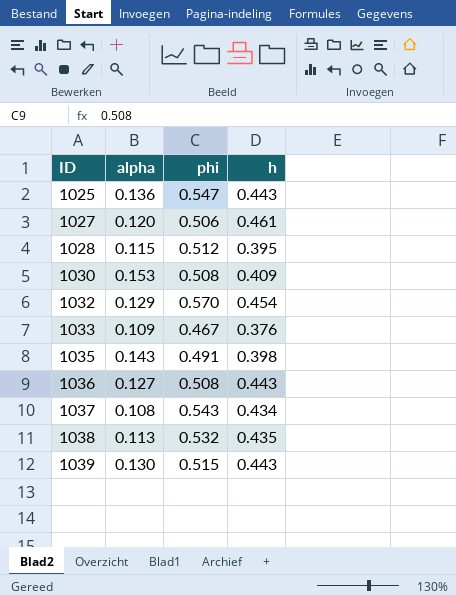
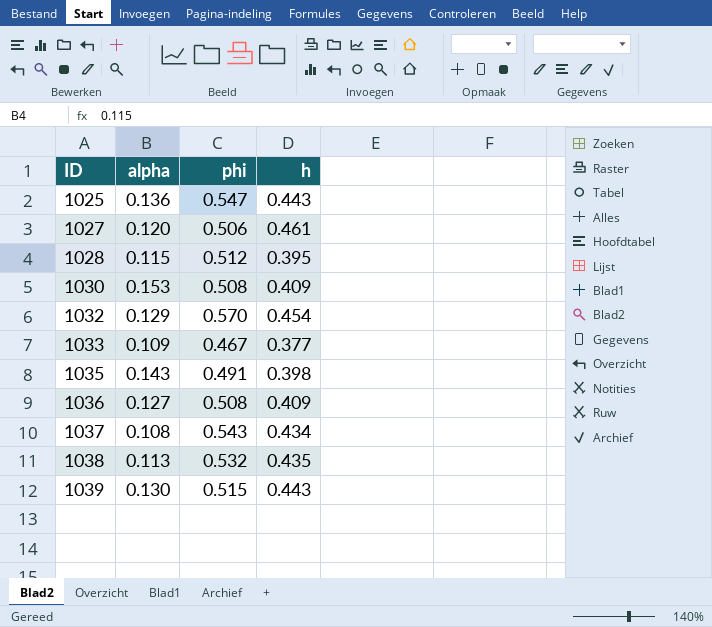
1033 | h: 0.376 -> 0.377
1036 | h: 0.443 -> 0.409

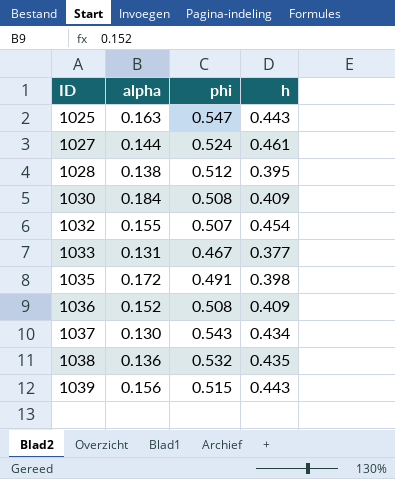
1025 | alpha: 0.136 -> 0.163
1027 | alpha: 0.120 -> 0.144
1027 | phi: 0.506 -> 0.524
1028 | alpha: 0.115 -> 0.138
1030 | alpha: 0.153 -> 0.184
1032 | alpha: 0.129 -> 0.155
1032 | phi: 0.570 -> 0.507
1033 | alpha: 0.109 -> 0.131
1035 | alpha: 0.143 -> 0.172
1036 | alpha: 0.127 -> 0.152
1037 | alpha: 0.108 -> 0.130
1038 | alpha: 0.113 -> 0.136
1039 | alpha: 0.130 -> 0.156

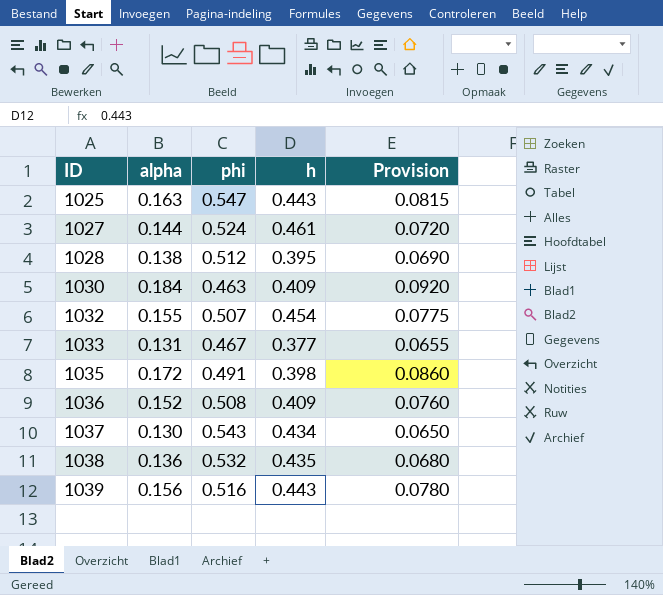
column Provision | formula: none -> [alpha] * 0.5
1030 | phi: 0.508 -> 0.463
1039 | phi: 0.515 -> 0.516

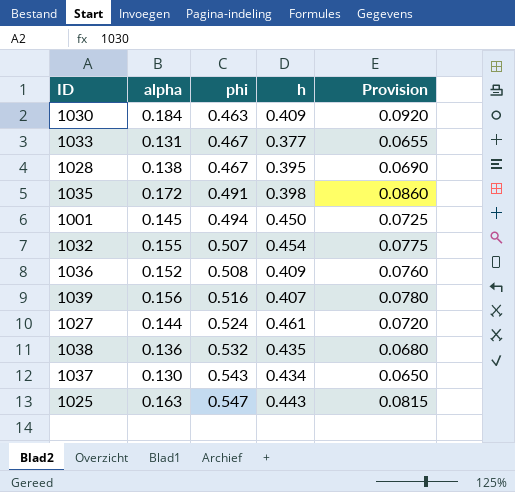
row order: ID ascending -> phi ascending
1028 | phi: 0.512 -> 0.467
row 1001: none -> 0.145 | 0.494 | 0.450 | 0.0725
1039 | h: 0.443 -> 0.407

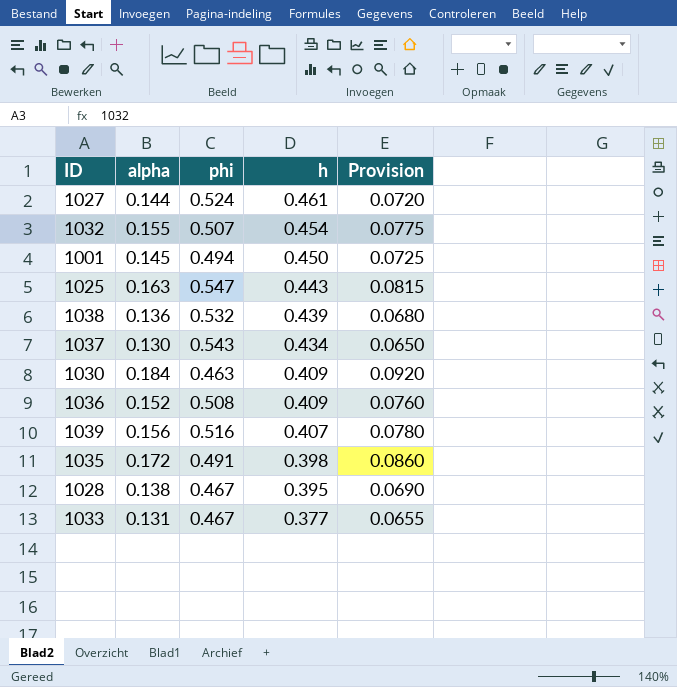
row order: phi ascending -> h descending
1038 | h: 0.435 -> 0.439

